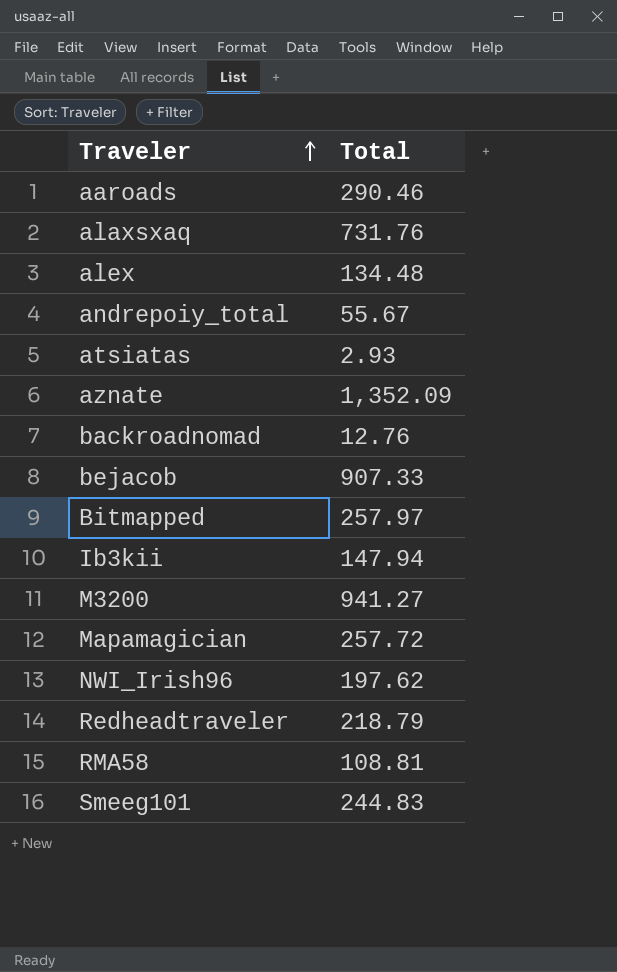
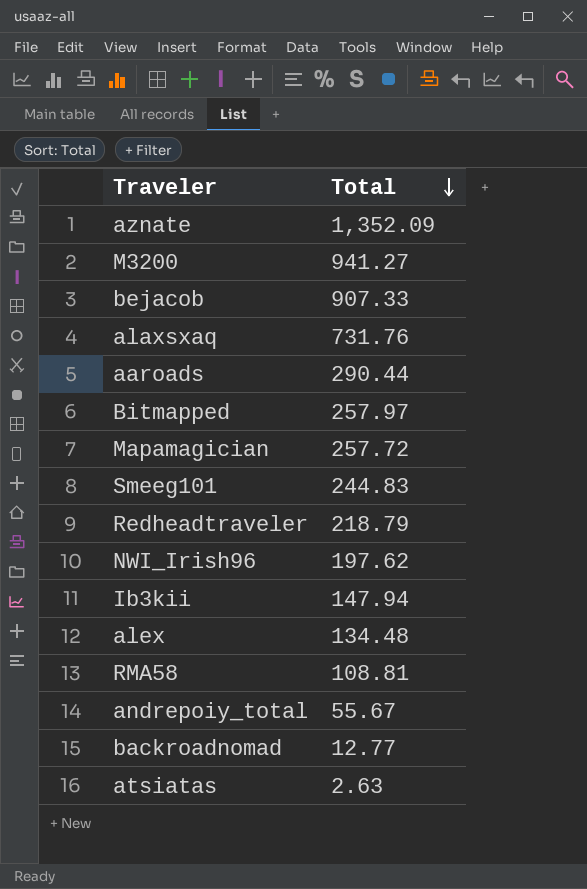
row order: Traveler ascending -> Total descending
aaroads | Total: 290.46 -> 290.44
backroadnomad | Total: 12.76 -> 12.77
atsiatas | Total: 2.93 -> 2.63

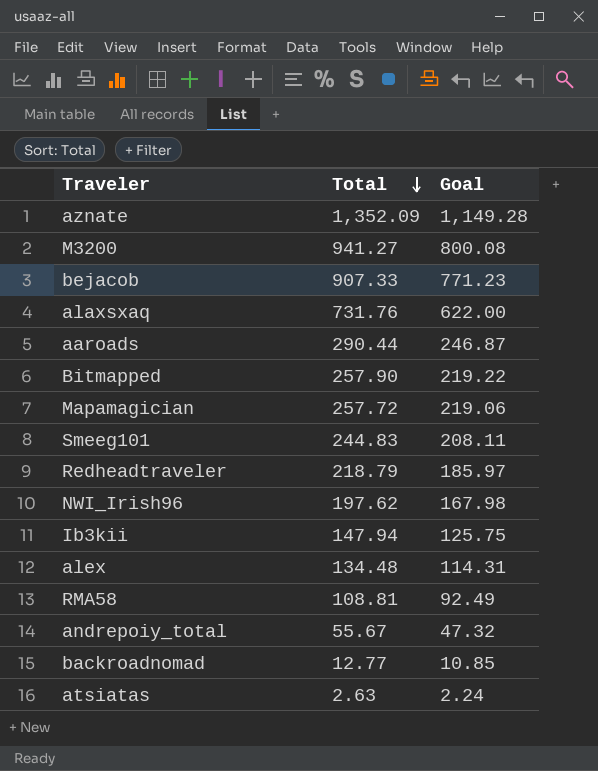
column Goal | formula: none -> [Total] * 0.85
Bitmapped | Total: 257.97 -> 257.90

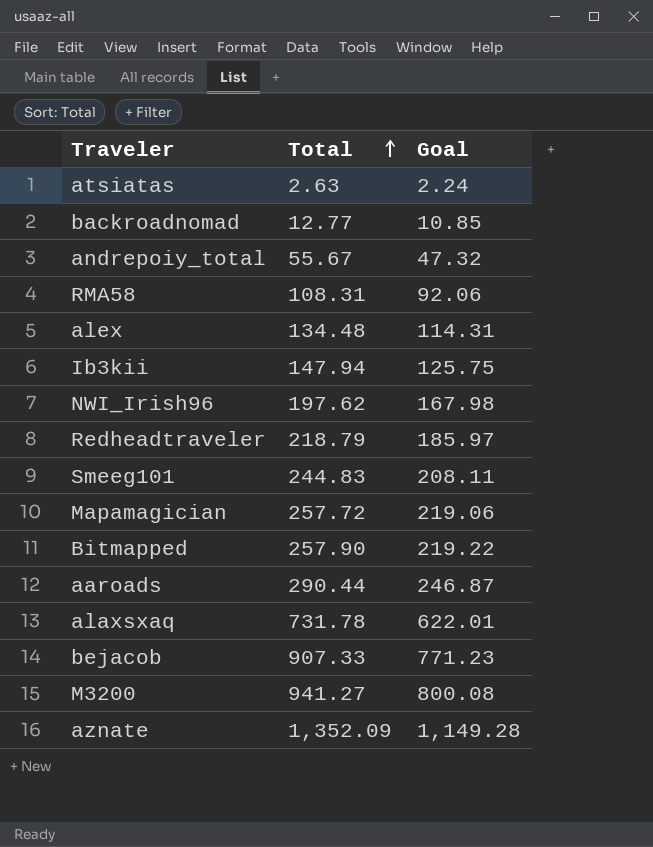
row order: Total descending -> Total ascending
RMA58 | Total: 108.81 -> 108.31
RMA58 | Goal: 92.49 -> 92.06
alaxsxaq | Total: 731.76 -> 731.78
alaxsxaq | Goal: 622.00 -> 622.01

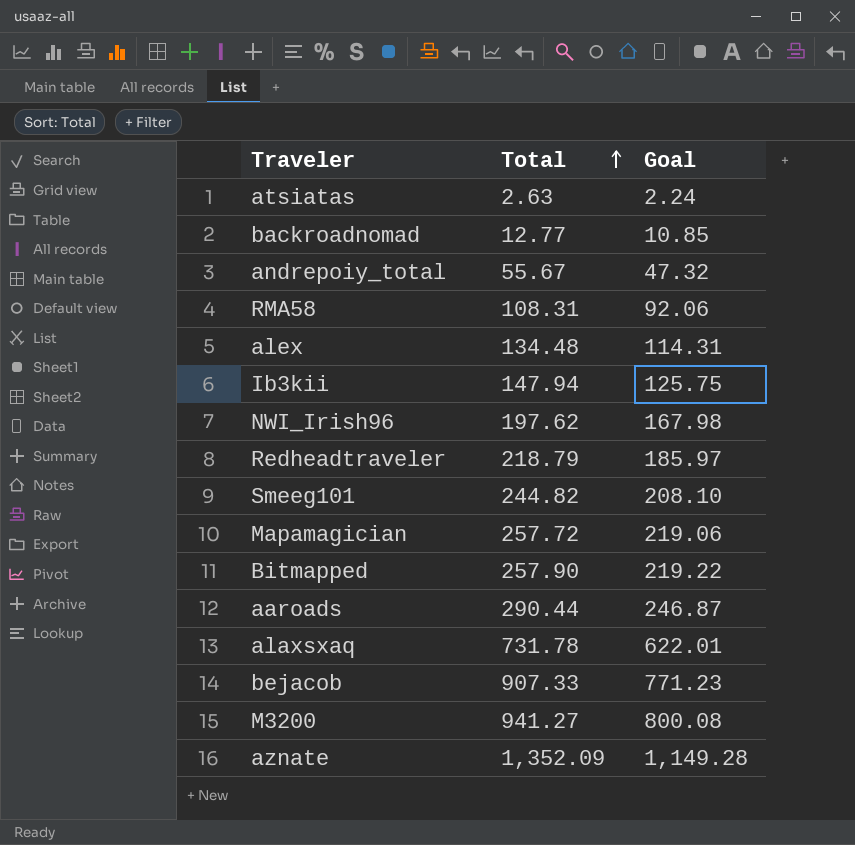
Smeeg101 | Total: 244.83 -> 244.82
Smeeg101 | Goal: 208.11 -> 208.10

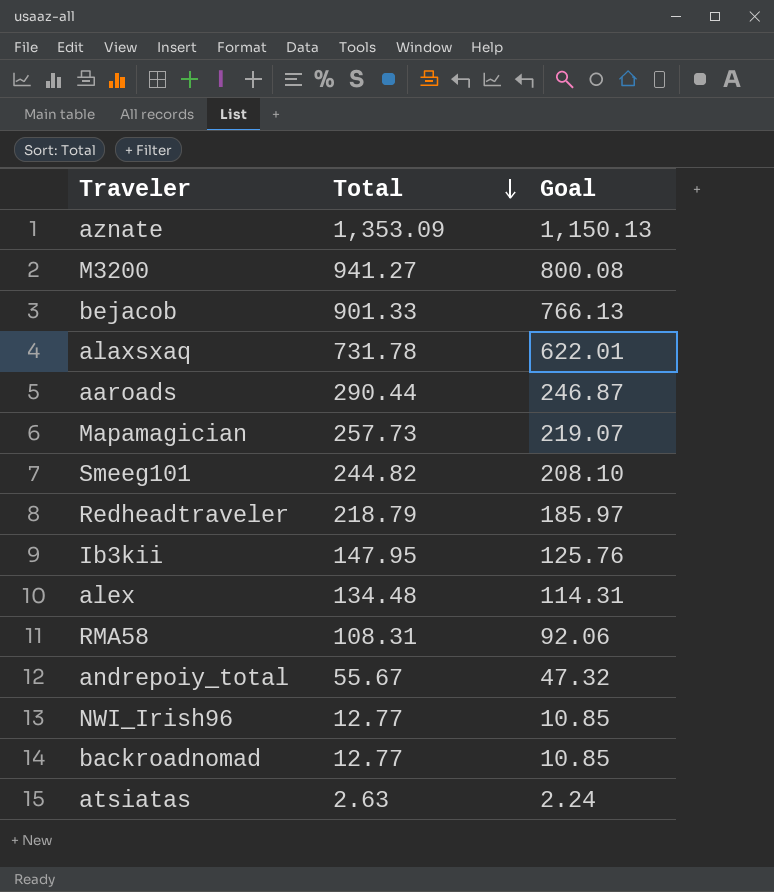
row order: Total ascending -> Total descending
row Bitmapped: 257.90 | 219.22 -> none
aznate | Total: 1,352.09 -> 1,353.09
aznate | Goal: 1,149.28 -> 1,150.13
bejacob | Total: 907.33 -> 901.33
bejacob | Goal: 771.23 -> 766.13
Mapamagician | Total: 257.72 -> 257.73
Mapamagician | Goal: 219.06 -> 219.07
Ib3kii | Total: 147.94 -> 147.95
Ib3kii | Goal: 125.75 -> 125.76
NWI_Irish96 | Total: 197.62 -> 12.77
NWI_Irish96 | Goal: 167.98 -> 10.85

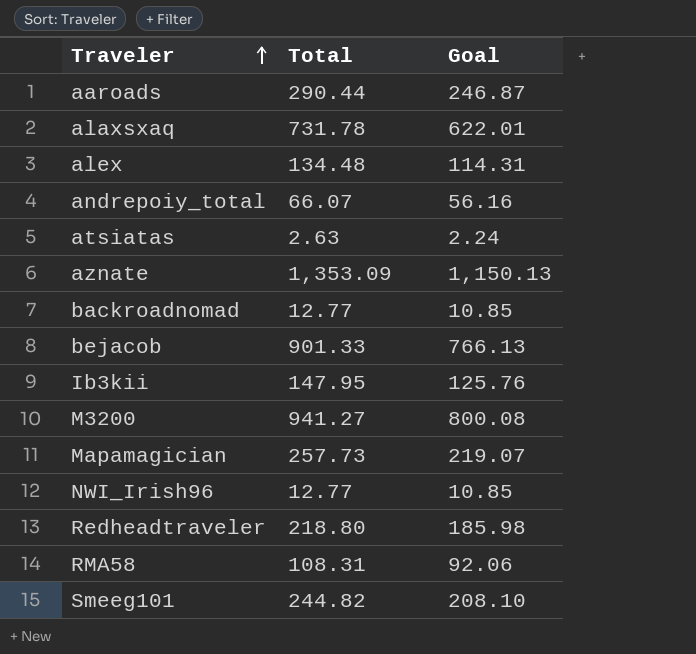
row order: Total descending -> Traveler ascending
andrepoiy_total | Total: 55.67 -> 66.07
andrepoiy_total | Goal: 47.32 -> 56.16
Redheadtraveler | Total: 218.79 -> 218.80
Redheadtraveler | Goal: 185.97 -> 185.98

